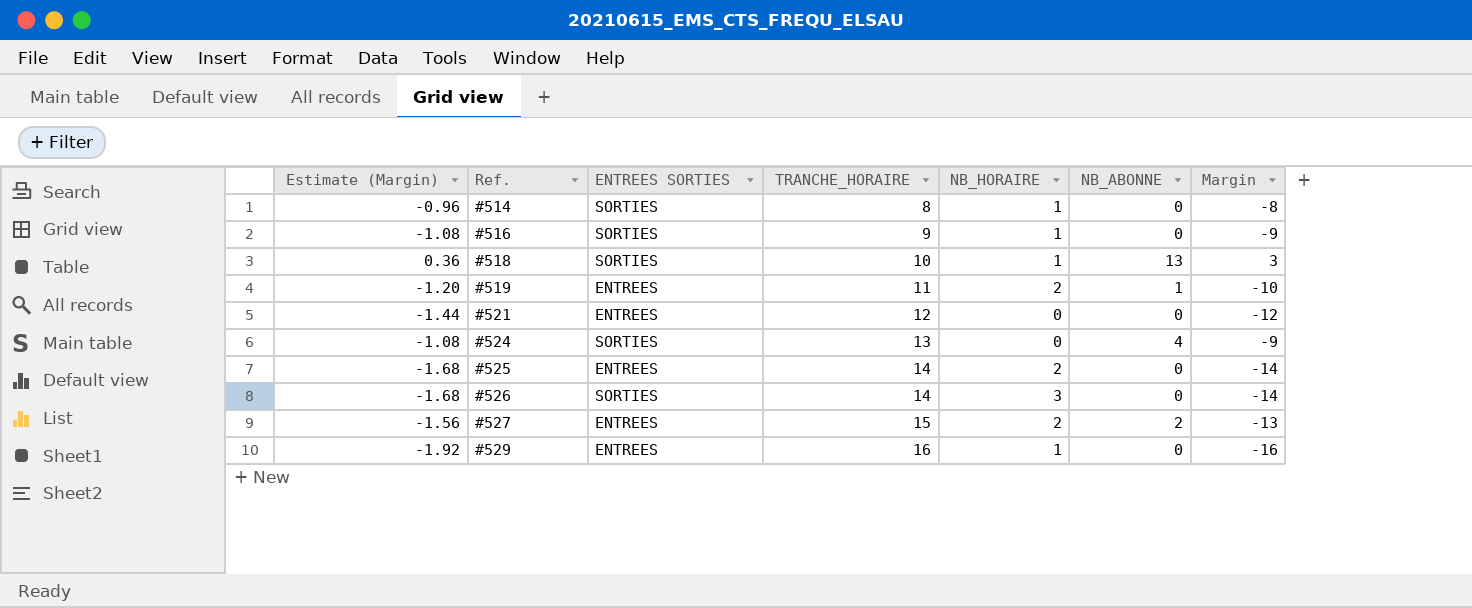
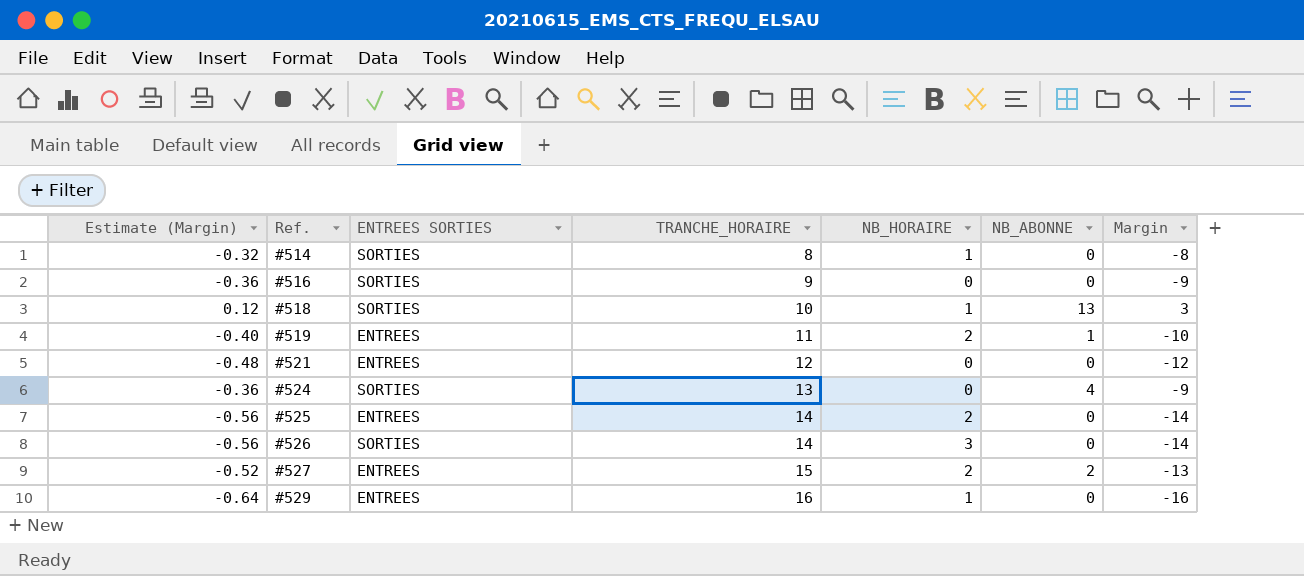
column Estimate (Margin) | formula: [Margin] * 0.12 -> [Margin] * 0.04
#516 | NB_HORAIRE: 1 -> 0

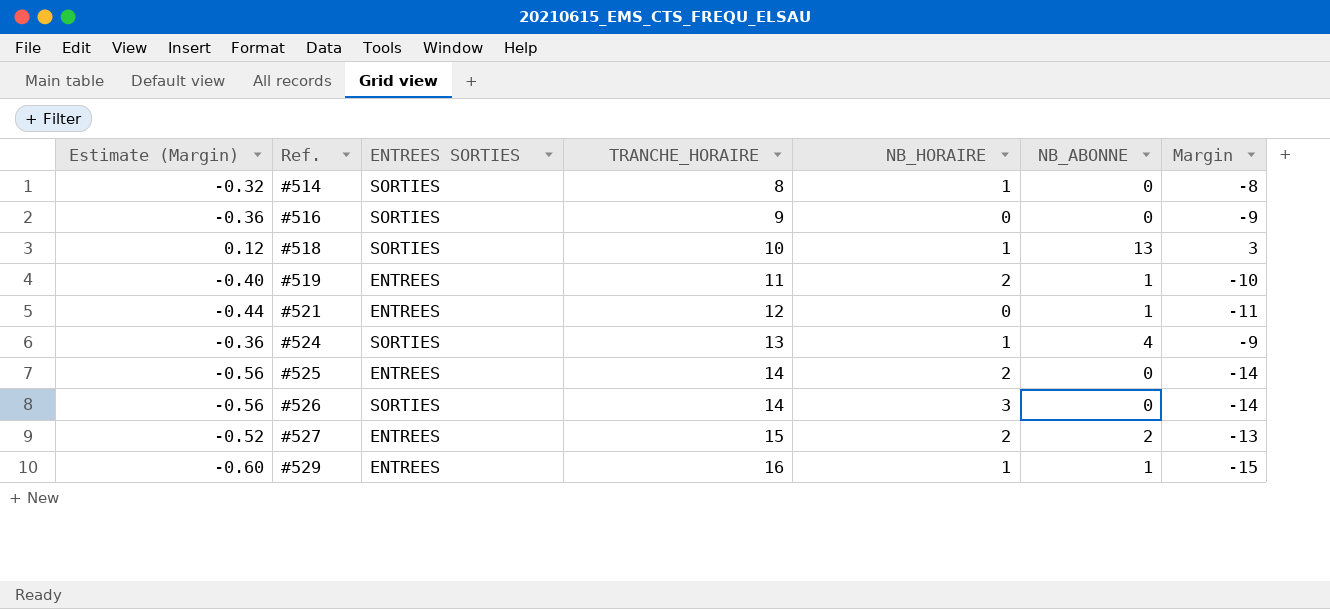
#521 | Estimate (Margin): -0.48 -> -0.44
#521 | NB_ABONNE: 0 -> 1
#521 | Margin: -12 -> -11
#524 | NB_HORAIRE: 0 -> 1
#529 | Estimate (Margin): -0.64 -> -0.60
#529 | NB_ABONNE: 0 -> 1
#529 | Margin: -16 -> -15

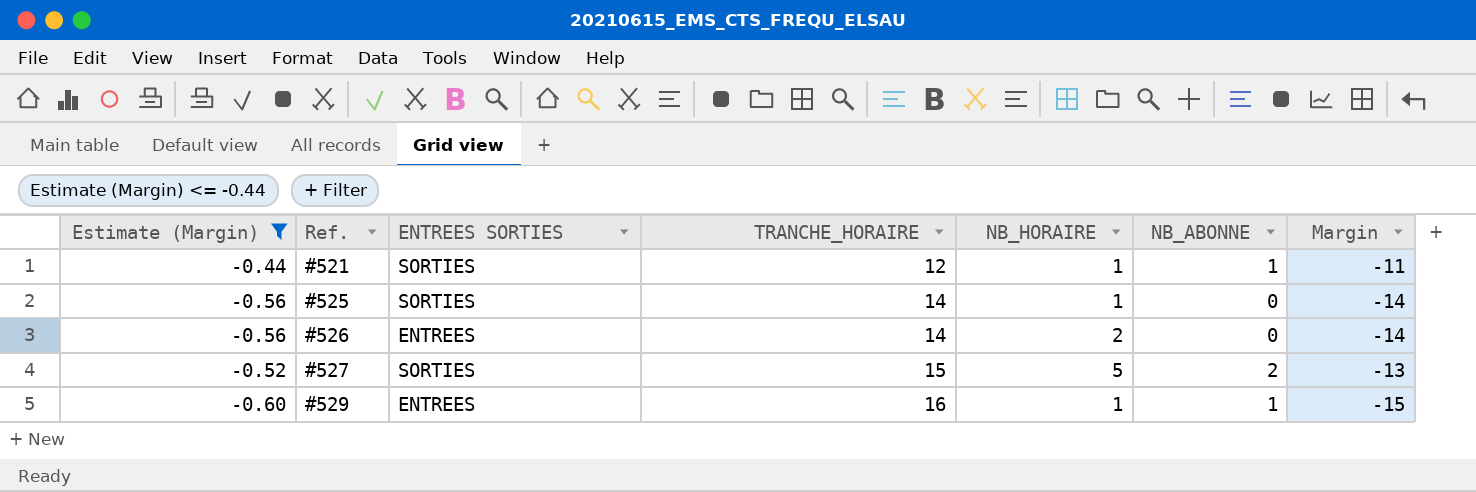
filter: none -> Estimate (Margin) <= -0.44
#521 | ENTREES SORTIES: ENTREES -> SORTIES
#521 | NB_HORAIRE: 0 -> 1
#525 | ENTREES SORTIES: ENTREES -> SORTIES
#525 | NB_HORAIRE: 2 -> 1
#526 | ENTREES SORTIES: SORTIES -> ENTREES
#526 | NB_HORAIRE: 3 -> 2
#527 | ENTREES SORTIES: ENTREES -> SORTIES
#527 | NB_HORAIRE: 2 -> 5

